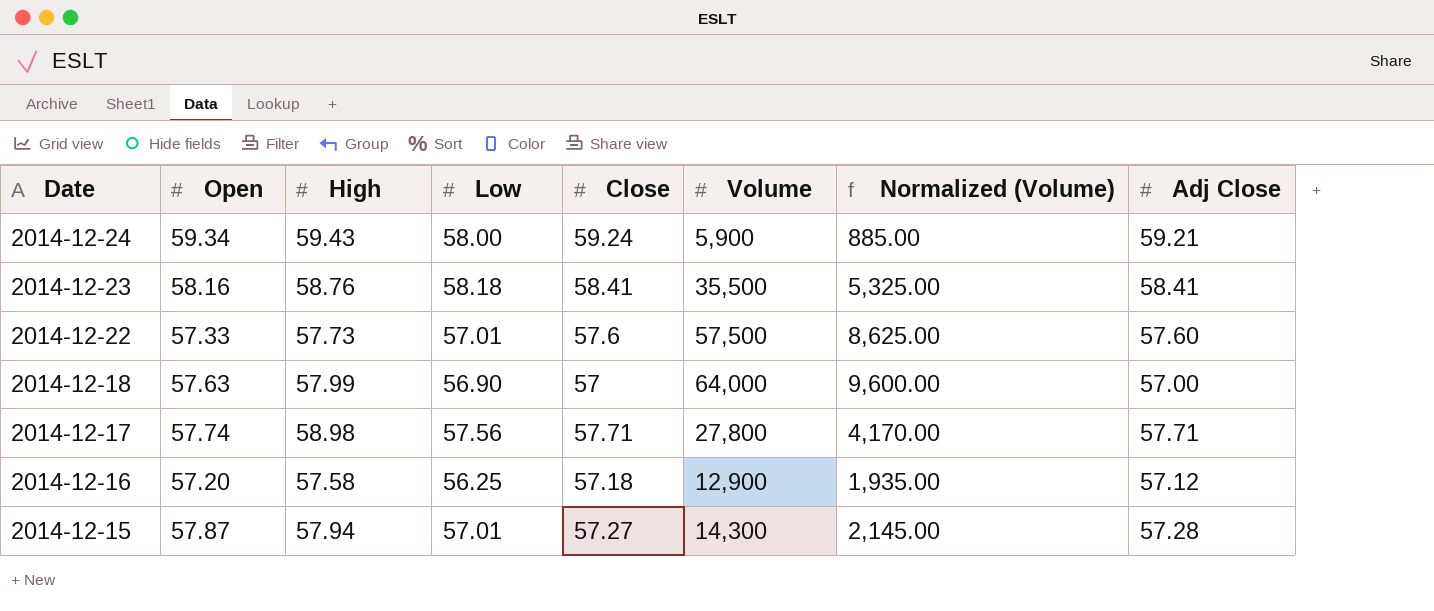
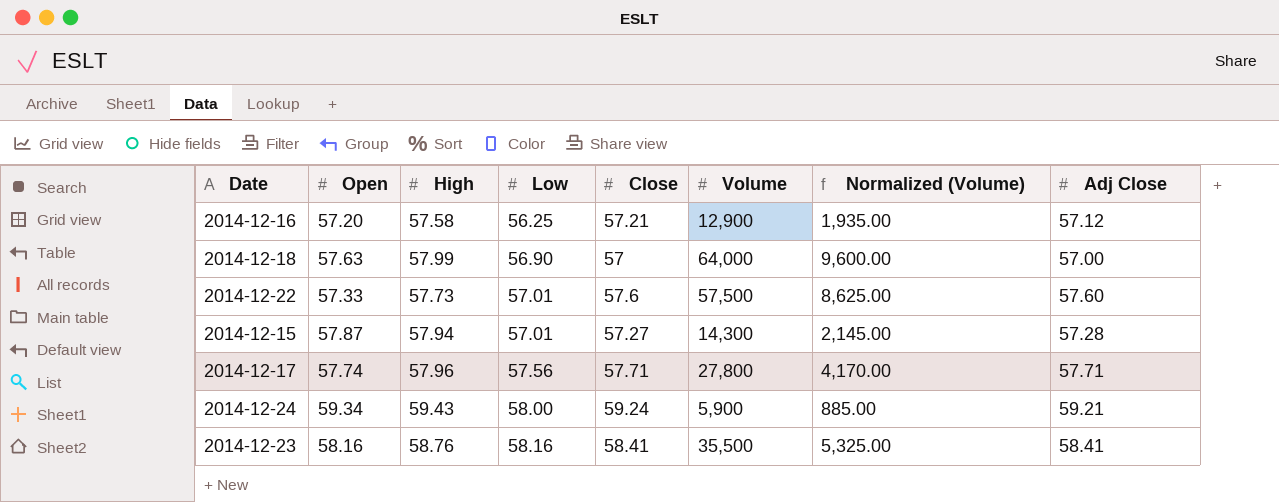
row order: Date descending -> Low ascending
2014-12-16 | Close: 57.18 -> 57.21
2014-12-17 | High: 58.98 -> 57.96
2014-12-23 | Low: 58.18 -> 58.16

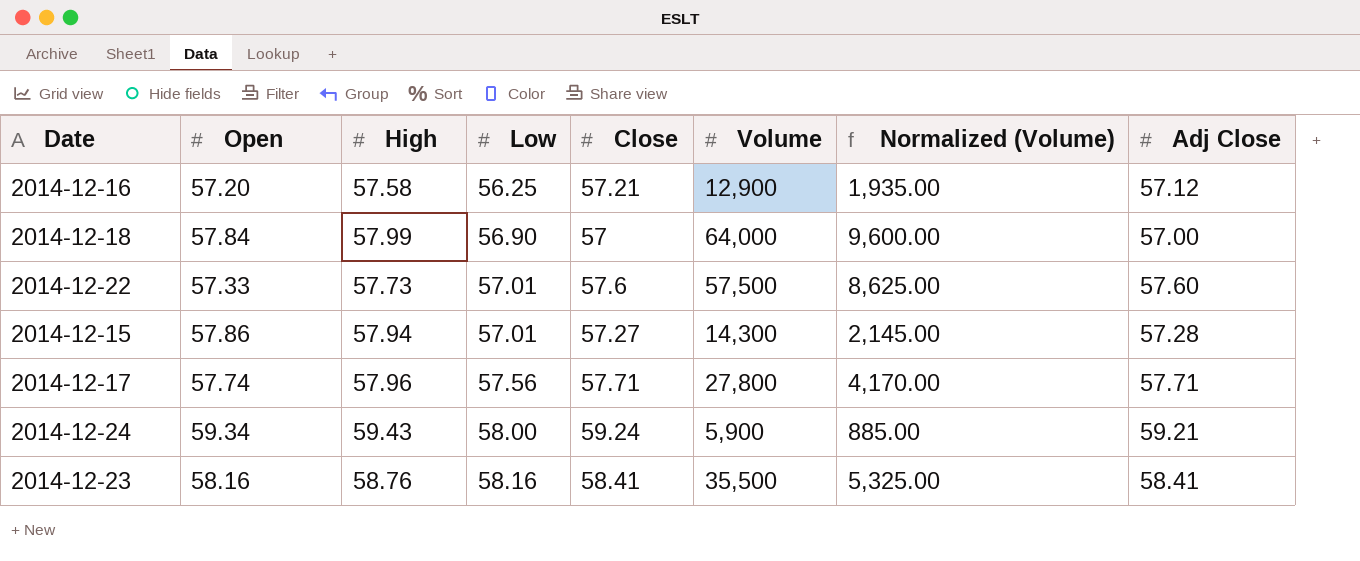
2014-12-18 | Open: 57.63 -> 57.84
2014-12-15 | Open: 57.87 -> 57.86

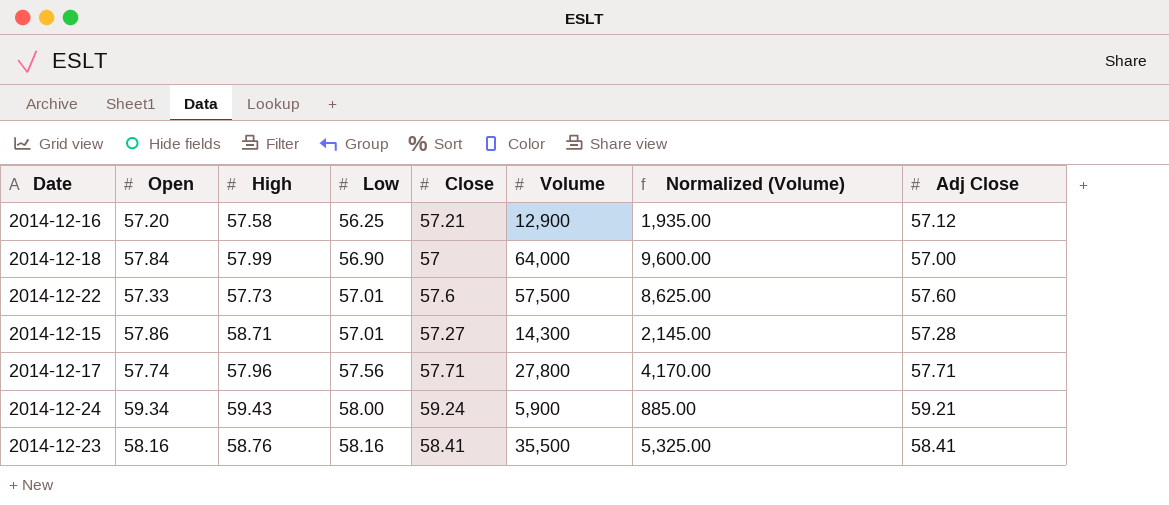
2014-12-15 | High: 57.94 -> 58.71

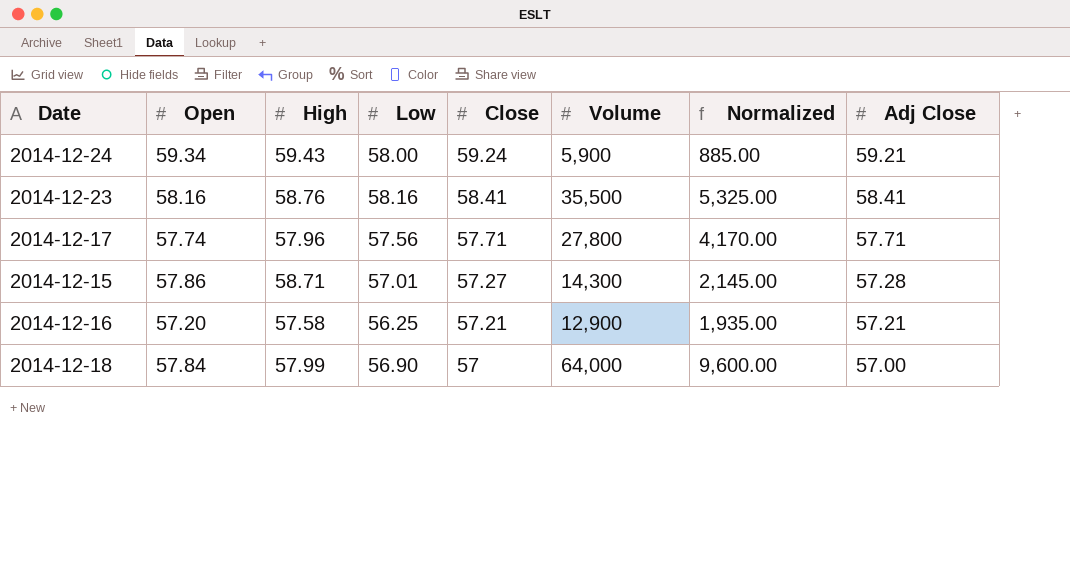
row order: Low ascending -> Close descending
column name: Normalized (Volume) -> Normalized
row 2014-12-22: 57.33 | 57.73 | 57.01 | 57.6 | 57,500 | 8,625.00 | 57.60 -> none
2014-12-16 | Adj Close: 57.12 -> 57.21

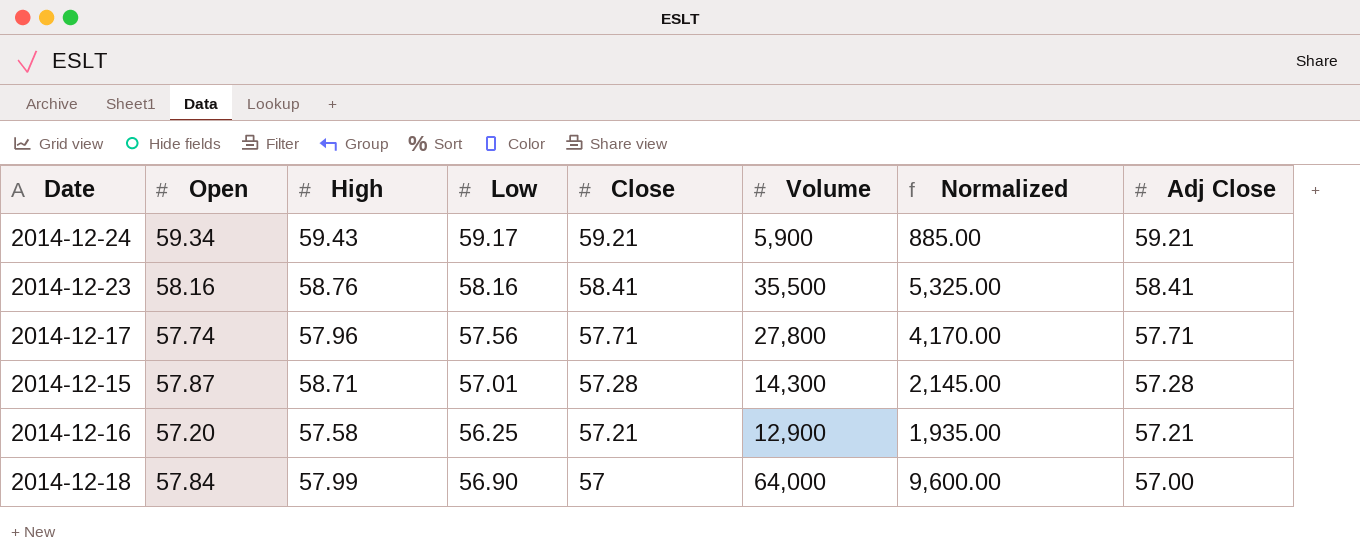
2014-12-24 | Low: 58.00 -> 59.17
2014-12-24 | Close: 59.24 -> 59.21
2014-12-15 | Open: 57.86 -> 57.87
2014-12-15 | Close: 57.27 -> 57.28

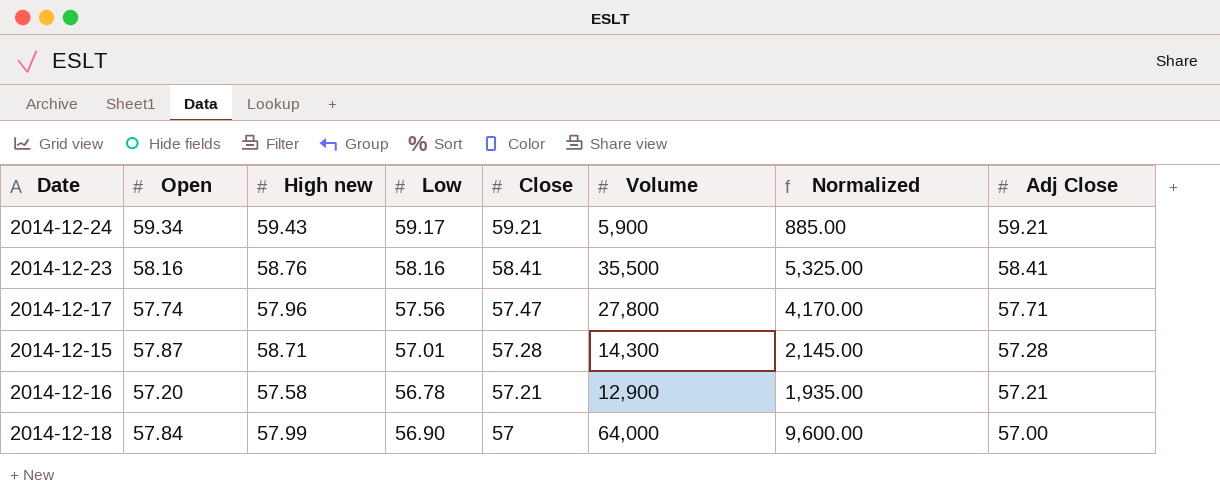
column name: High -> High new
2014-12-17 | Close: 57.71 -> 57.47
2014-12-16 | Low: 56.25 -> 56.78

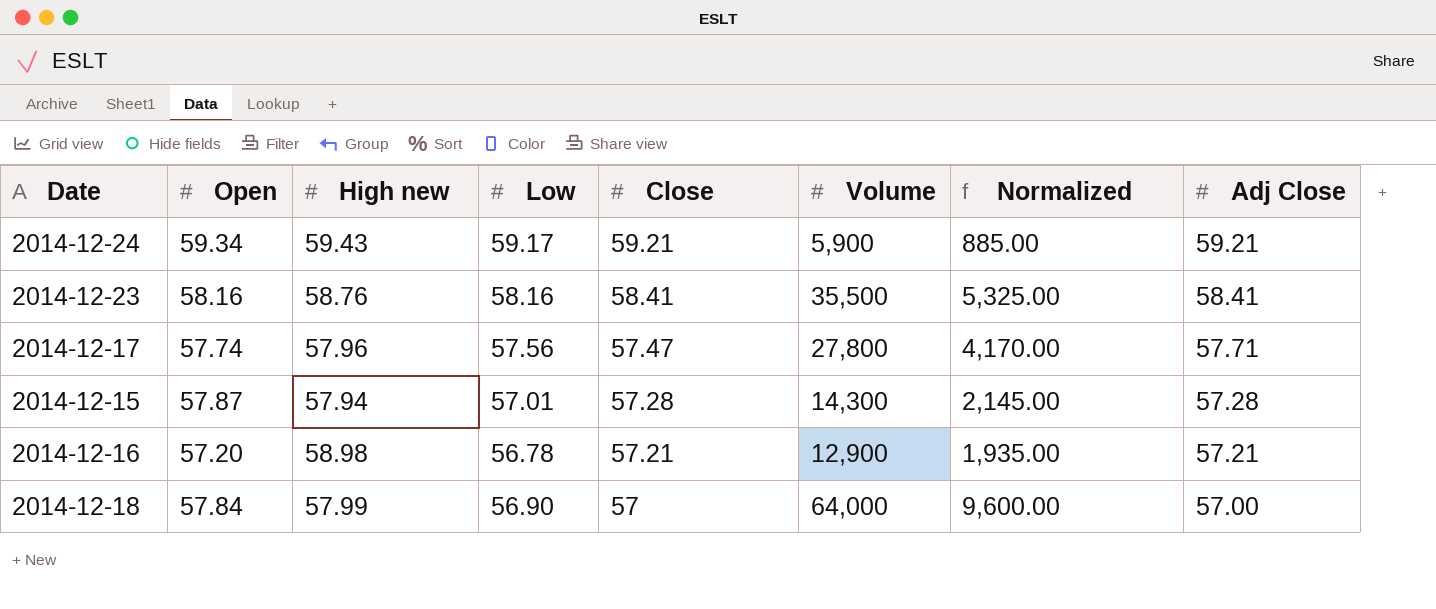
2014-12-15 | High new: 58.71 -> 57.94
2014-12-16 | High new: 57.58 -> 58.98

